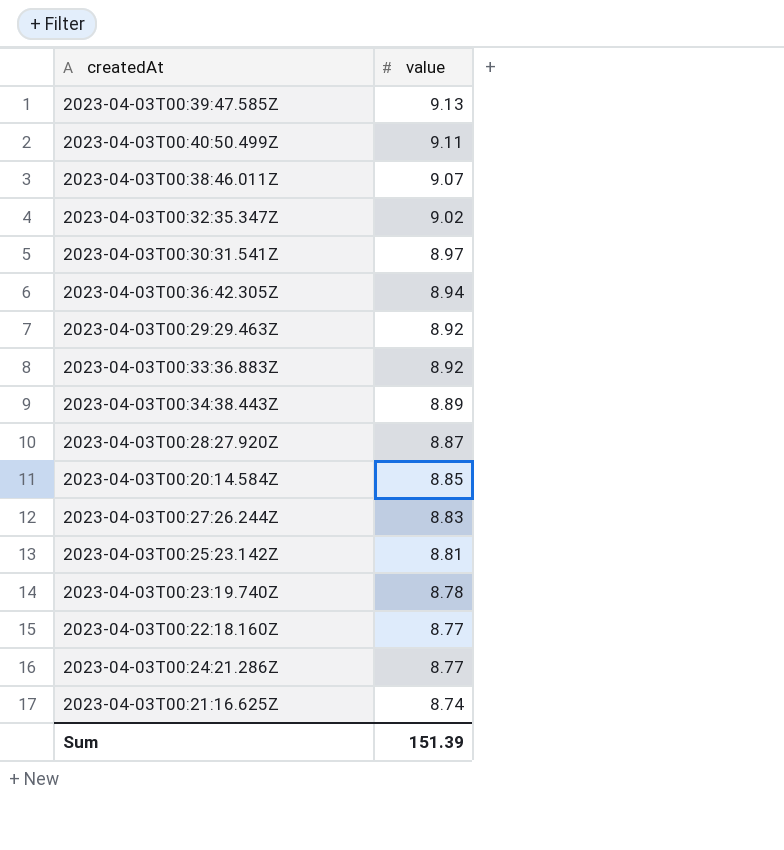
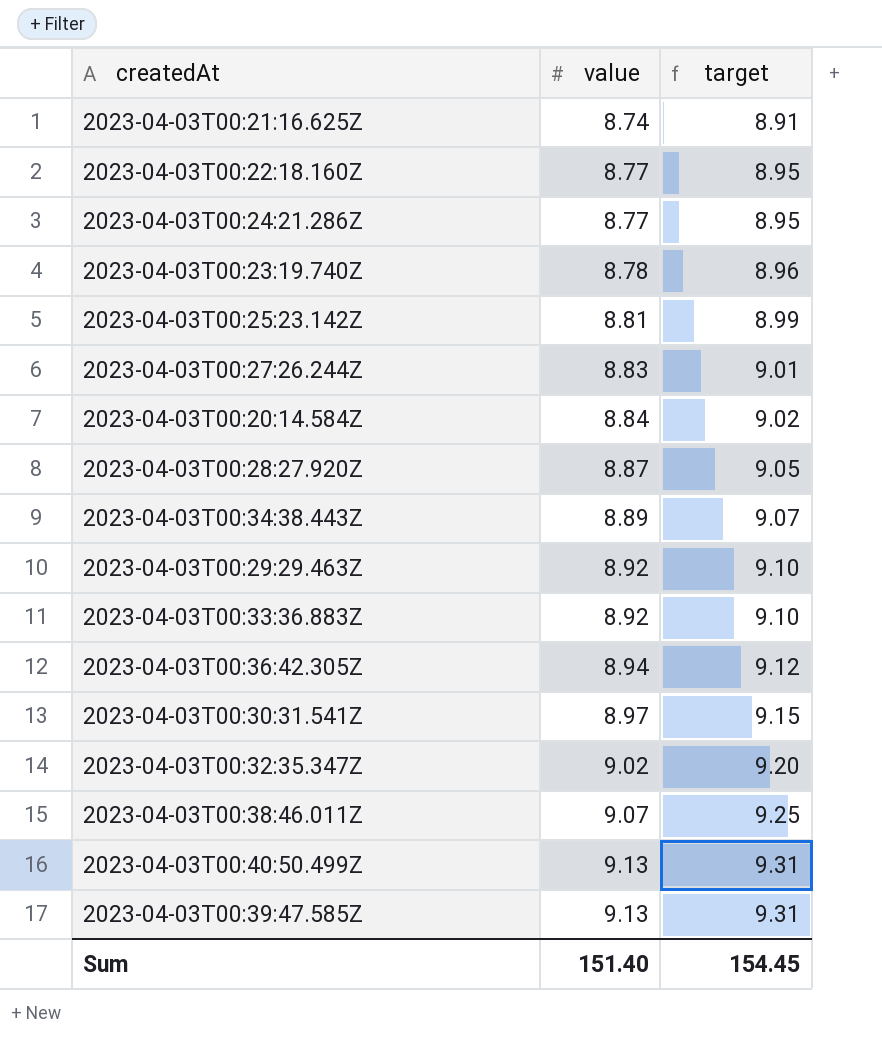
row order: value descending -> value ascending
column target | formula: none -> [value] * 1.02
2023-04-03T00:20:14.584Z | value: 8.85 -> 8.84
2023-04-03T00:40:50.499Z | value: 9.11 -> 9.13
Sum | value: 151.39 -> 151.40

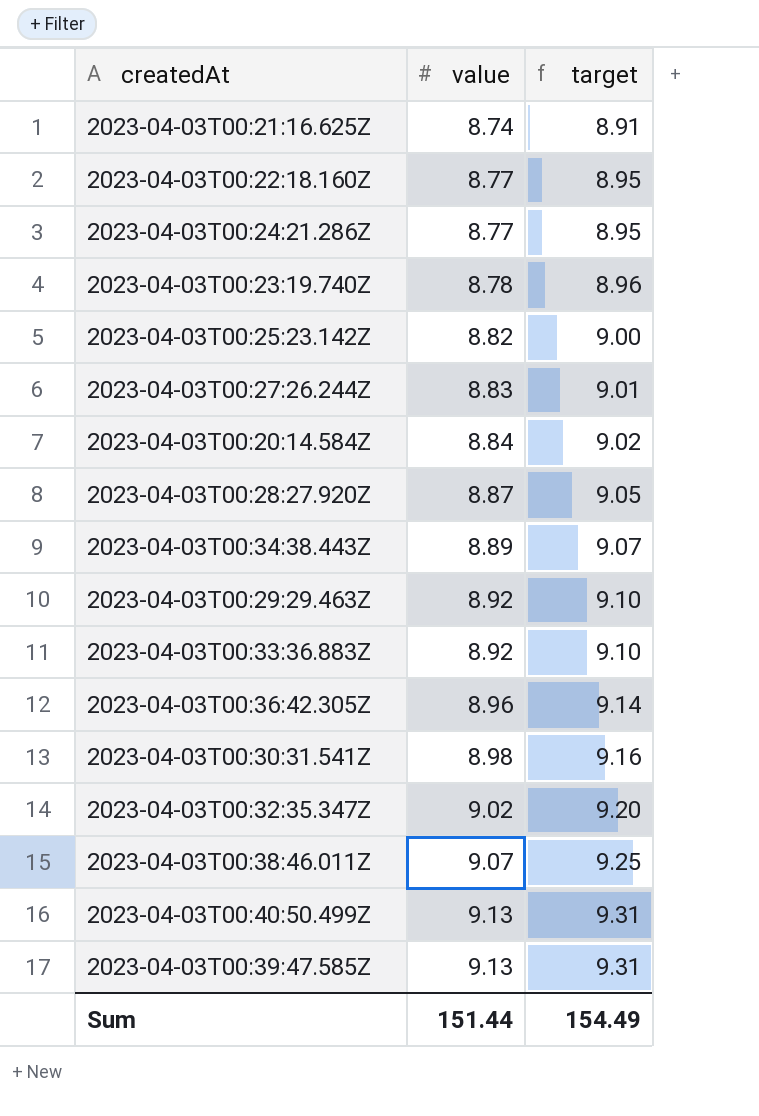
2023-04-03T00:25:23.142Z | value: 8.81 -> 8.82
2023-04-03T00:25:23.142Z | target: 8.99 -> 9.00
2023-04-03T00:36:42.305Z | value: 8.94 -> 8.96
2023-04-03T00:36:42.305Z | target: 9.12 -> 9.14
2023-04-03T00:30:31.541Z | value: 8.97 -> 8.98
2023-04-03T00:30:31.541Z | target: 9.15 -> 9.16
Sum | value: 151.40 -> 151.44
Sum | target: 154.45 -> 154.49

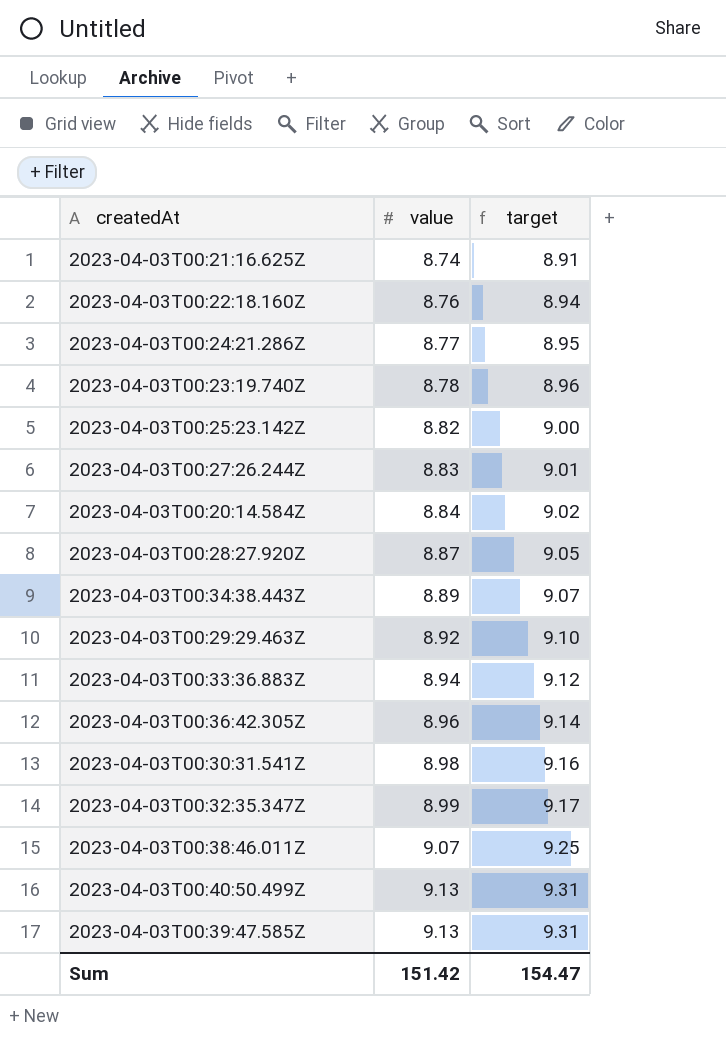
2023-04-03T00:22:18.160Z | value: 8.77 -> 8.76
2023-04-03T00:22:18.160Z | target: 8.95 -> 8.94
2023-04-03T00:33:36.883Z | value: 8.92 -> 8.94
2023-04-03T00:33:36.883Z | target: 9.10 -> 9.12
2023-04-03T00:32:35.347Z | value: 9.02 -> 8.99
2023-04-03T00:32:35.347Z | target: 9.20 -> 9.17
Sum | value: 151.44 -> 151.42
Sum | target: 154.49 -> 154.47

